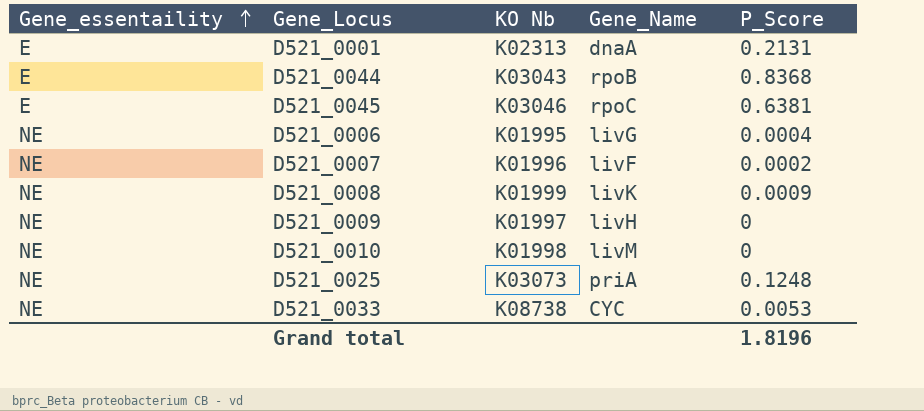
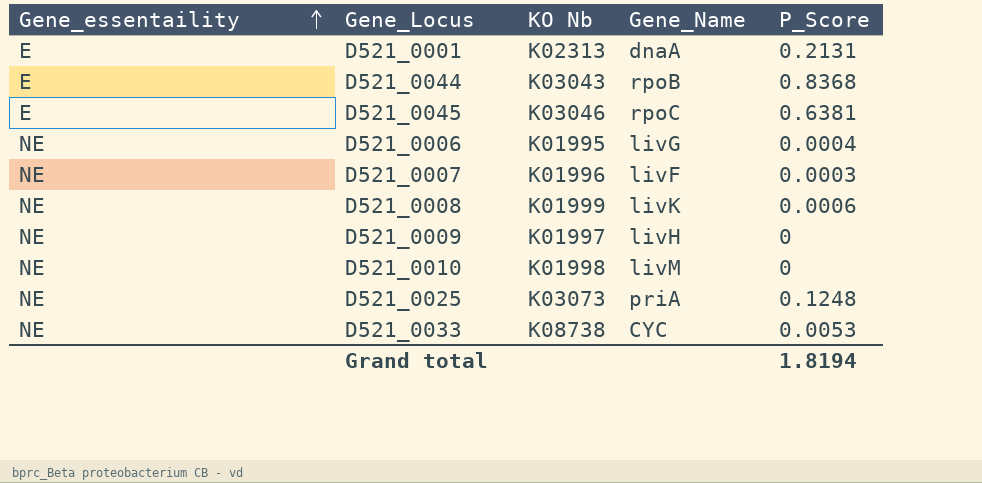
D521_0007 | P_Score: 0.0002 -> 0.0003
D521_0008 | P_Score: 0.0009 -> 0.0006
Grand total | P_Score: 1.8196 -> 1.8194

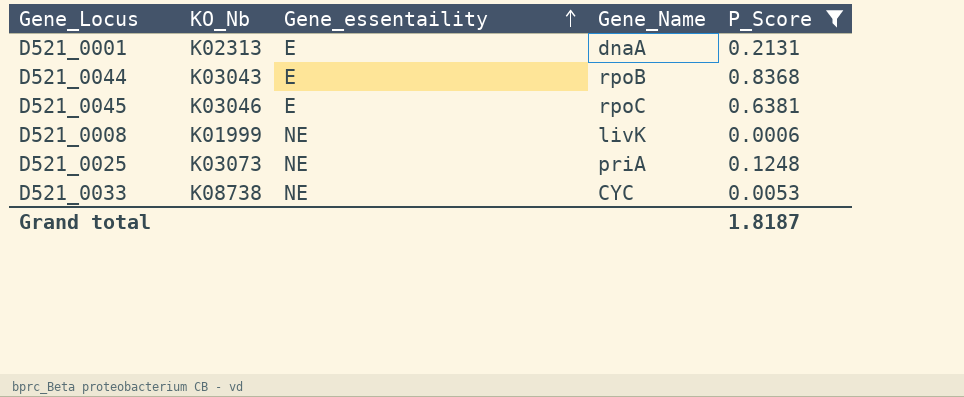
filter: none -> P_Score >= 0.0006
column name: KO Nb -> KO_Nb
column Gene_essentaility | position: 1 -> 3
Grand total | P_Score: 1.8194 -> 1.8187

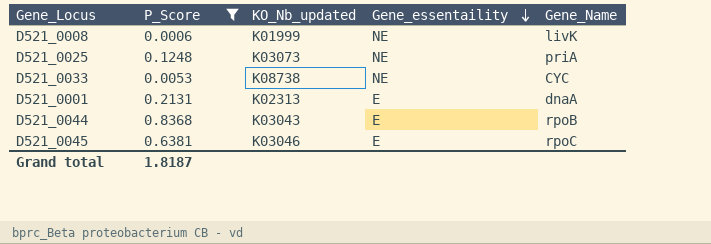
row order: Gene_essentaility ascending -> Gene_essentaility descending
column P_Score | position: 5 -> 2
column name: KO_Nb -> KO_Nb_updated

